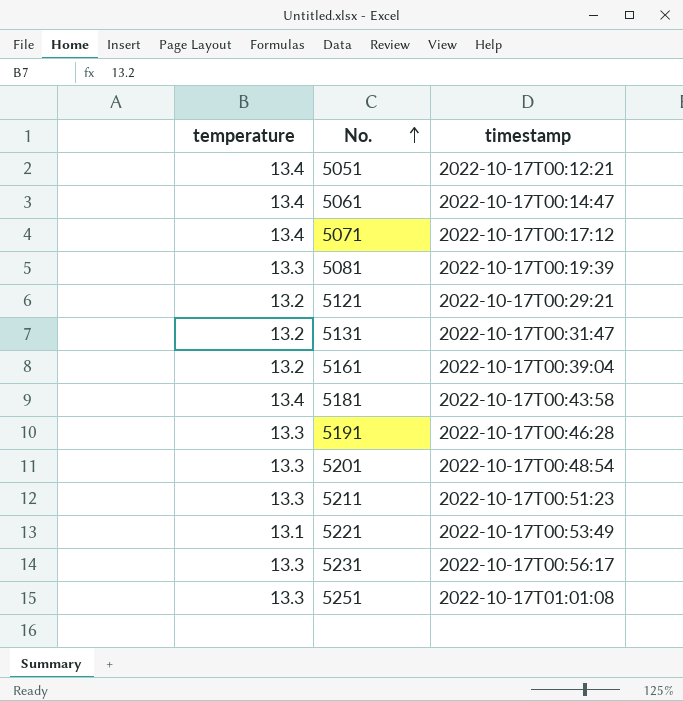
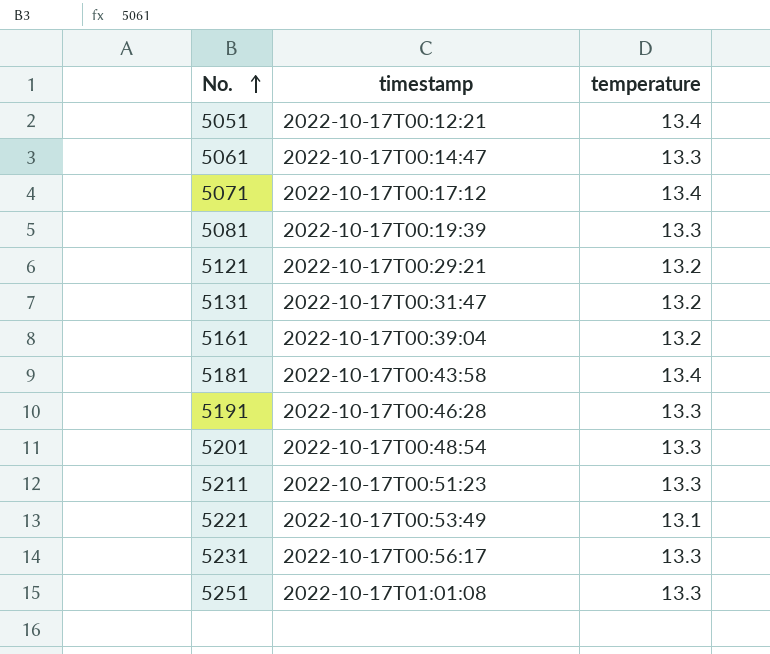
column temperature | position: 1 -> 3
5061 | temperature: 13.4 -> 13.3

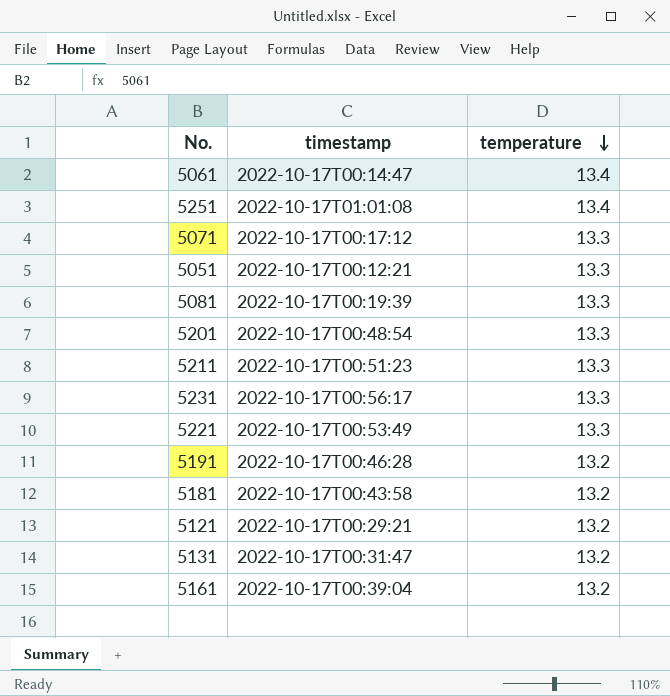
row order: No. ascending -> temperature descending
5061 | temperature: 13.3 -> 13.4
5251 | temperature: 13.3 -> 13.4
5071 | temperature: 13.4 -> 13.3
5051 | temperature: 13.4 -> 13.3
5221 | temperature: 13.1 -> 13.3
5191 | temperature: 13.3 -> 13.2
5181 | temperature: 13.4 -> 13.2

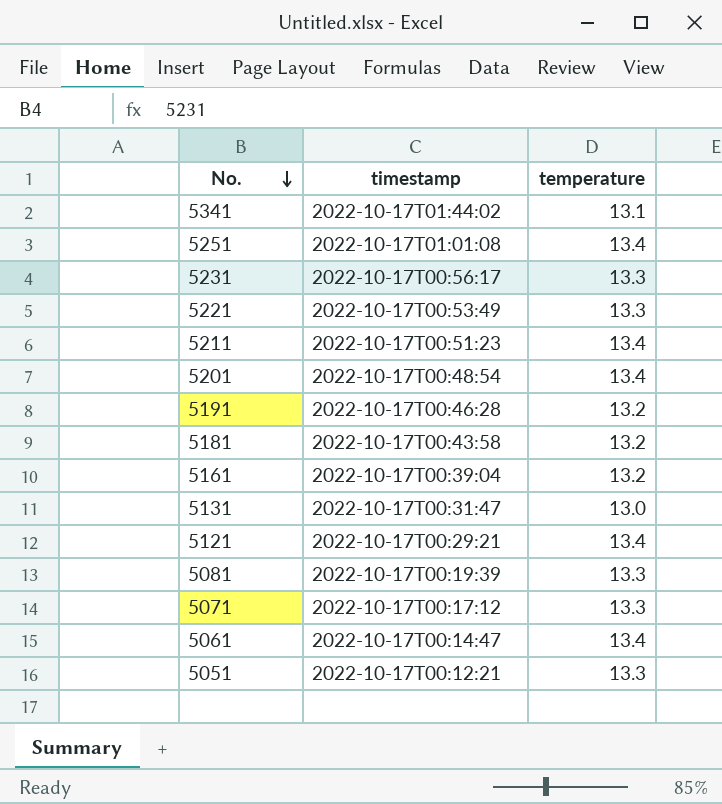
row order: temperature descending -> No. descending
row 5341: none -> 2022-10-17T01:44:02 | 13.1
5211 | temperature: 13.3 -> 13.4
5201 | temperature: 13.3 -> 13.4
5131 | temperature: 13.2 -> 13.0
5121 | temperature: 13.2 -> 13.4

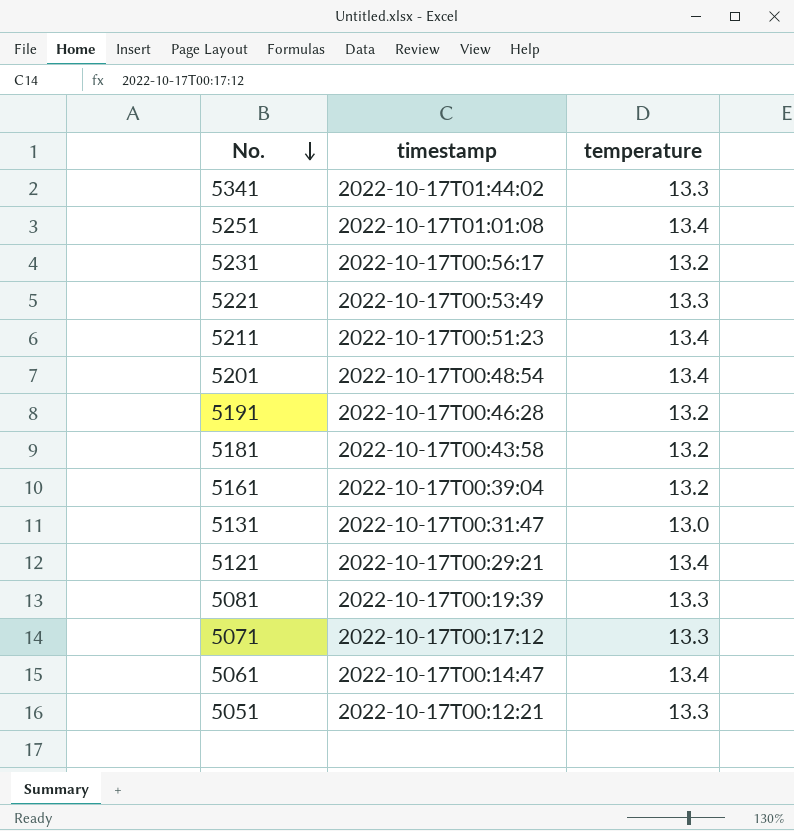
5341 | temperature: 13.1 -> 13.3
5231 | temperature: 13.3 -> 13.2

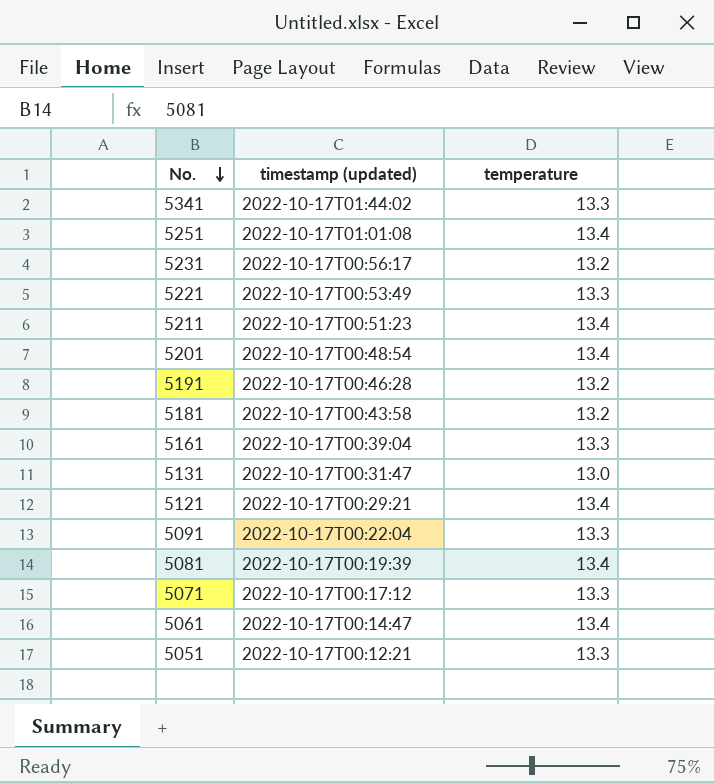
column name: timestamp -> timestamp (updated)
5161 | temperature: 13.2 -> 13.3
row 5091: none -> 2022-10-17T00:22:04 | 13.3
5081 | temperature: 13.3 -> 13.4

